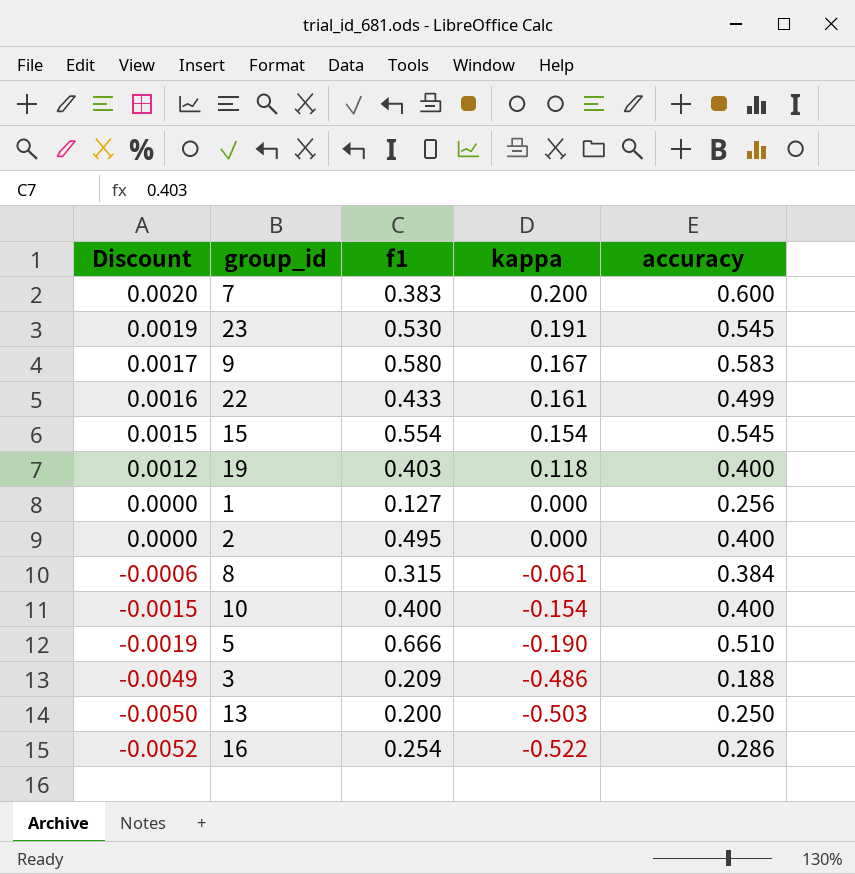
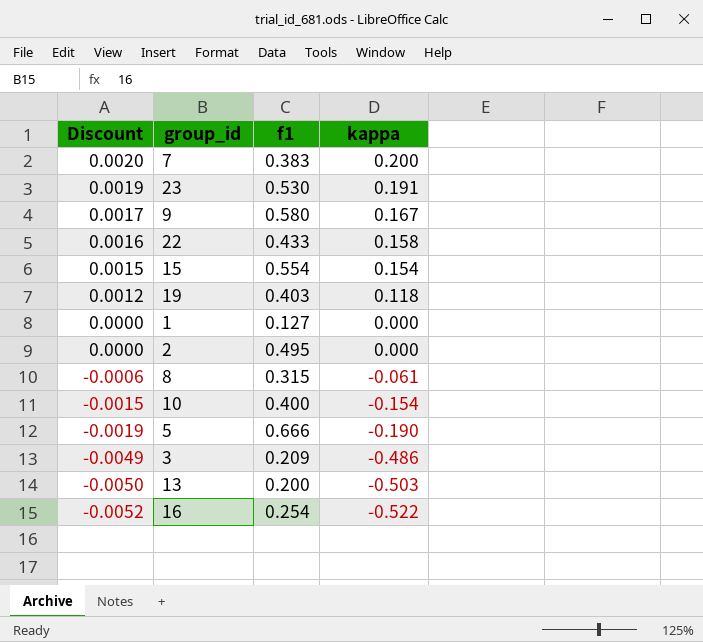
column accuracy | position: 5 -> none
22 | kappa: 0.161 -> 0.158

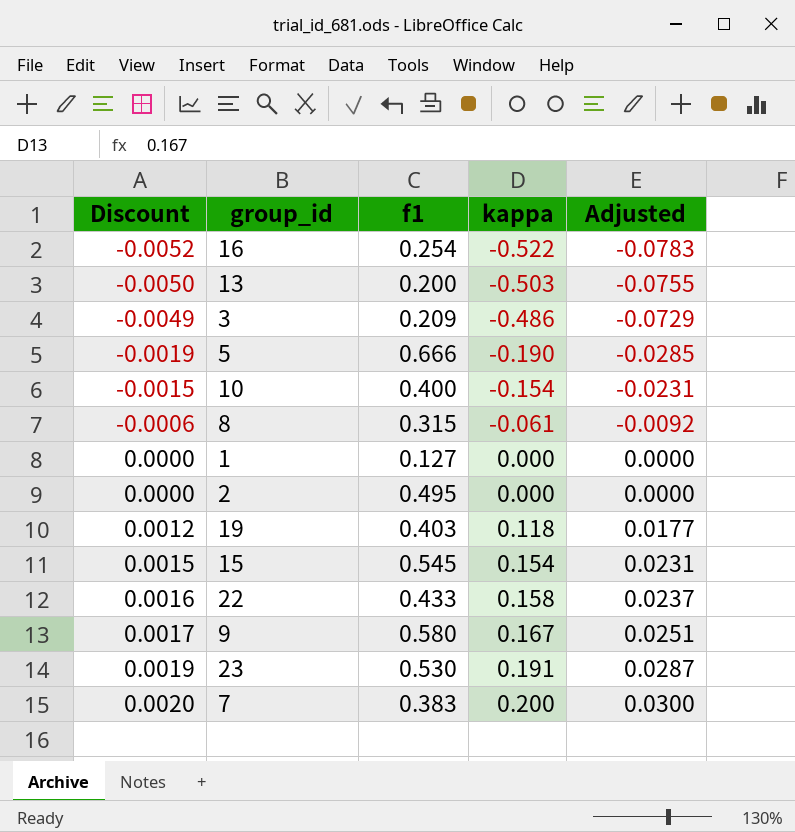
row order: Discount descending -> Discount ascending
column Adjusted | formula: none -> [kappa] * 0.15
15 | f1: 0.554 -> 0.545

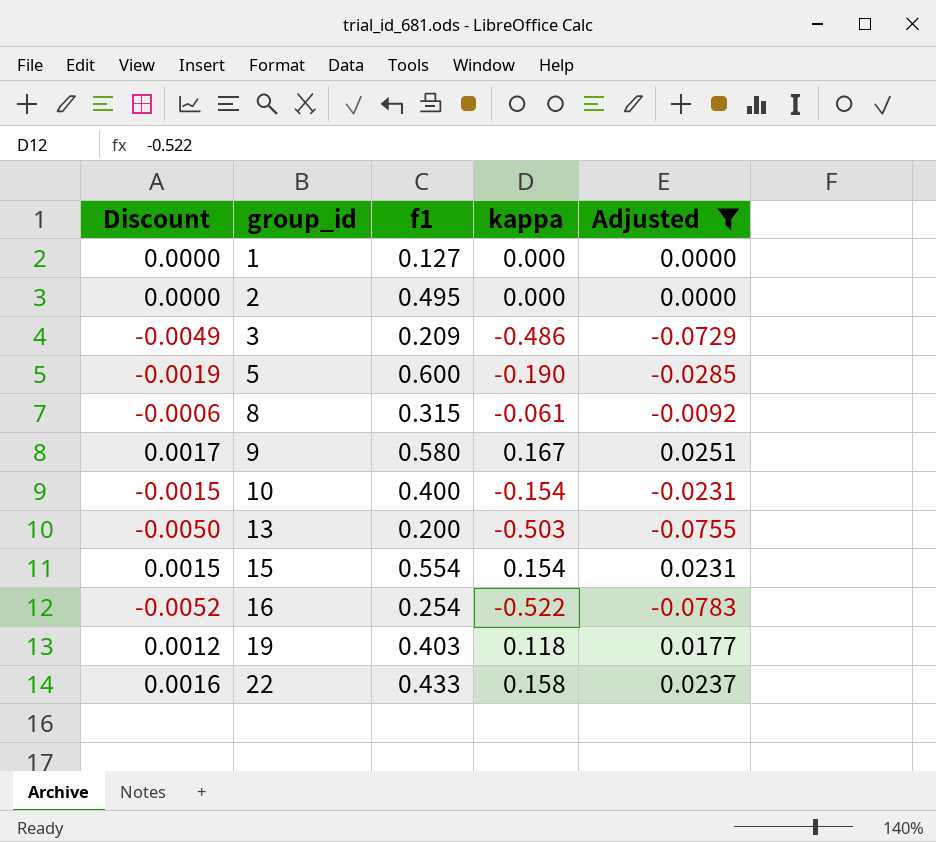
filter: none -> Adjusted <= 0.0251
row order: Discount ascending -> group_id ascending
5 | f1: 0.666 -> 0.600
15 | f1: 0.545 -> 0.554

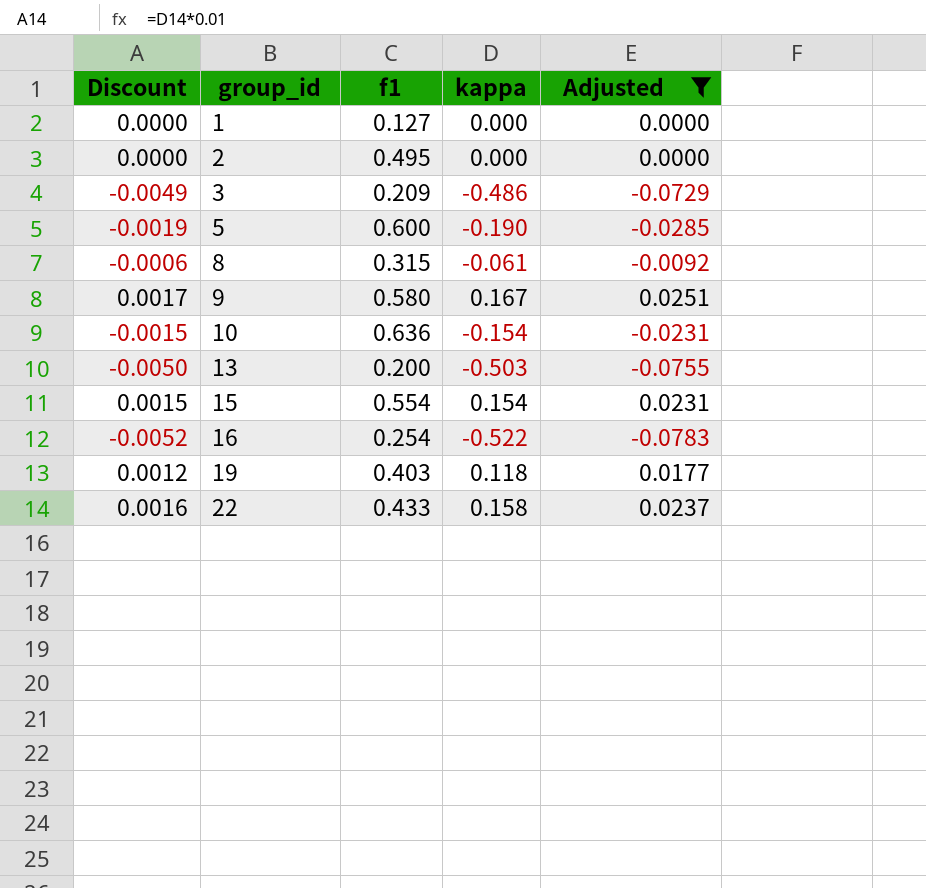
10 | f1: 0.400 -> 0.636

